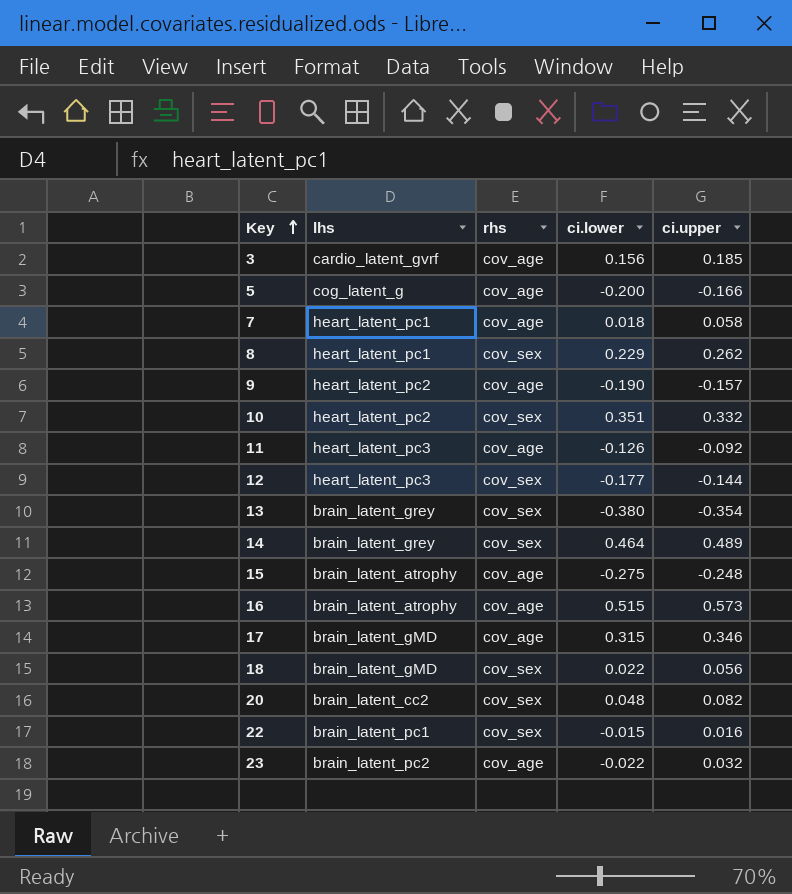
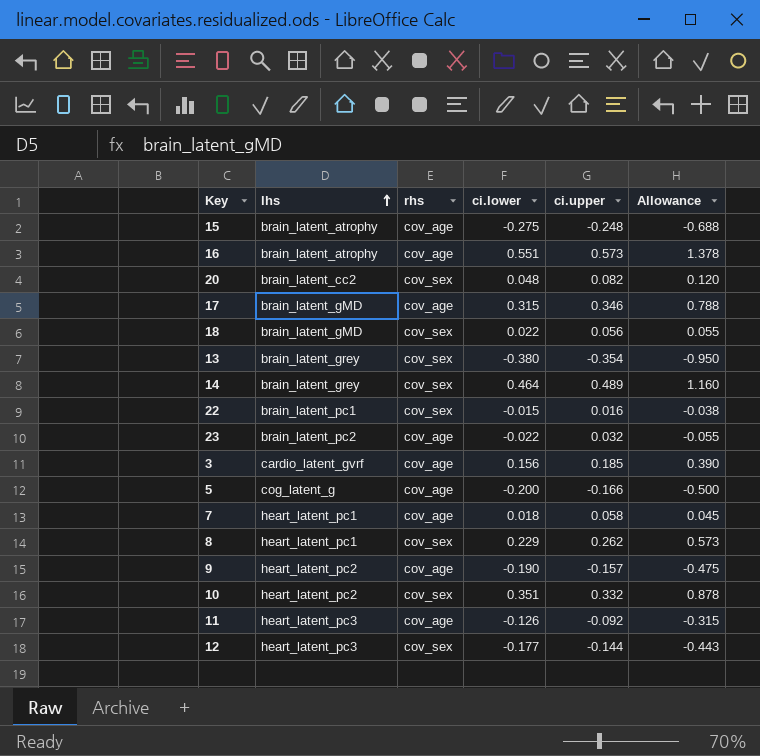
row order: Key ascending -> lhs ascending
column Allowance | formula: none -> [ci.lower] * 2.5
16 | ci.lower: 0.515 -> 0.551

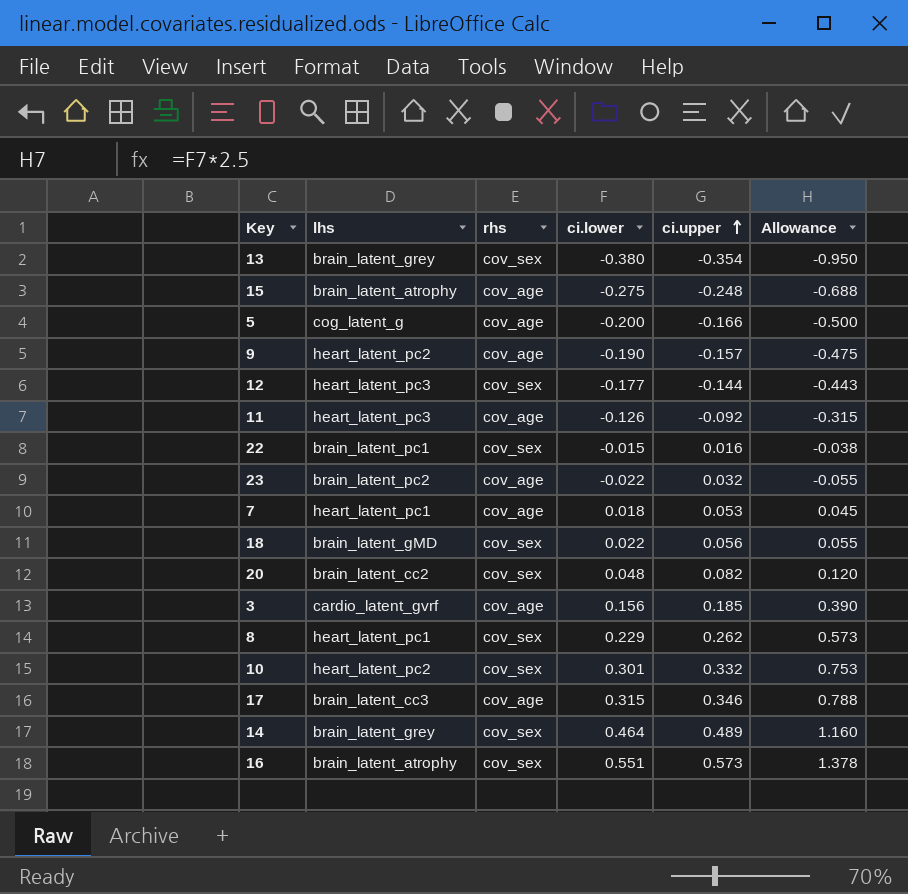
row order: lhs ascending -> ci.upper ascending
7 | ci.upper: 0.058 -> 0.053
10 | ci.lower: 0.351 -> 0.301
10 | Allowance: 0.878 -> 0.753
17 | lhs: brain_latent_gMD -> brain_latent_cc3
16 | rhs: cov_age -> cov_sex

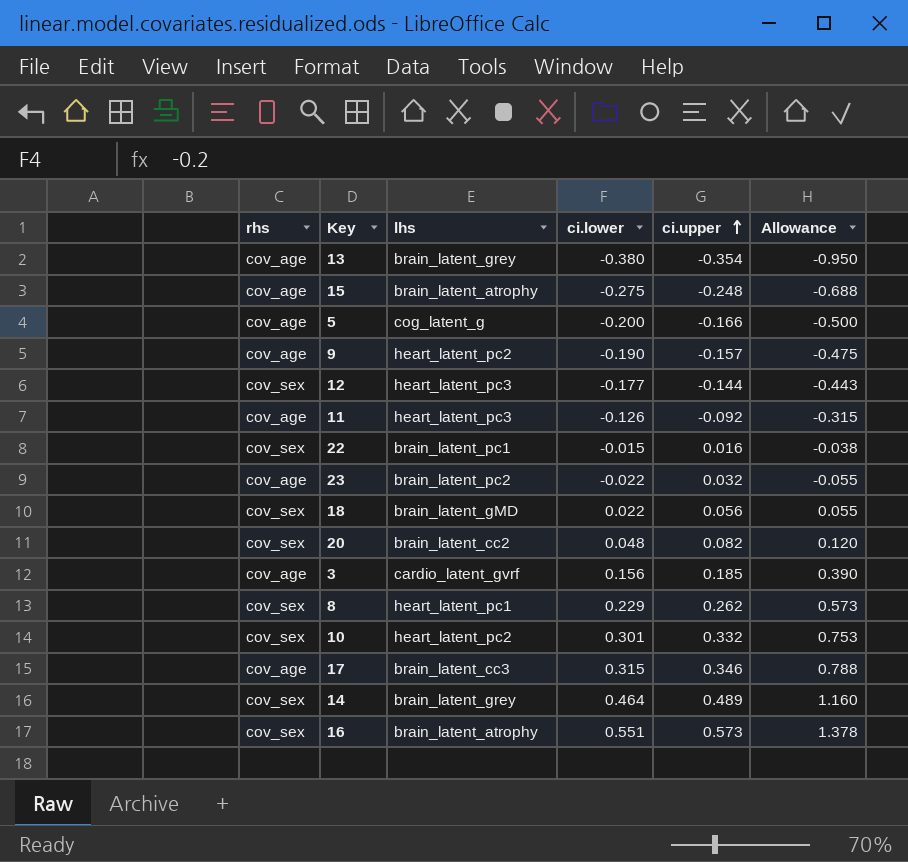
column rhs | position: 3 -> 1
row 7: heart_latent_pc1 | cov_age | 0.018 | 0.053 | 0.045 -> none
13 | rhs: cov_sex -> cov_age

